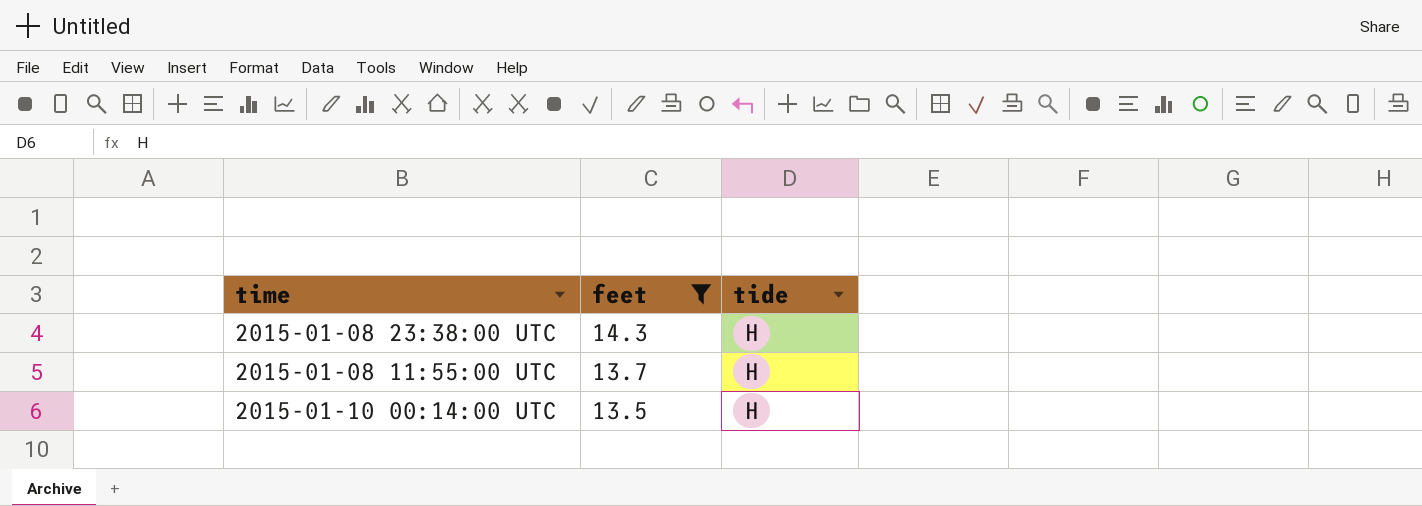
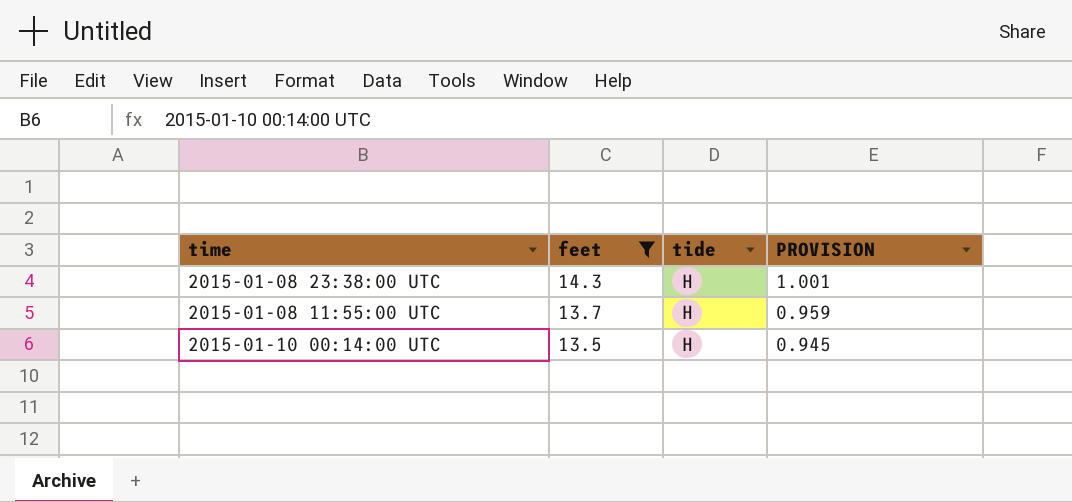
column PROVISION | formula: none -> [feet] * 0.07

